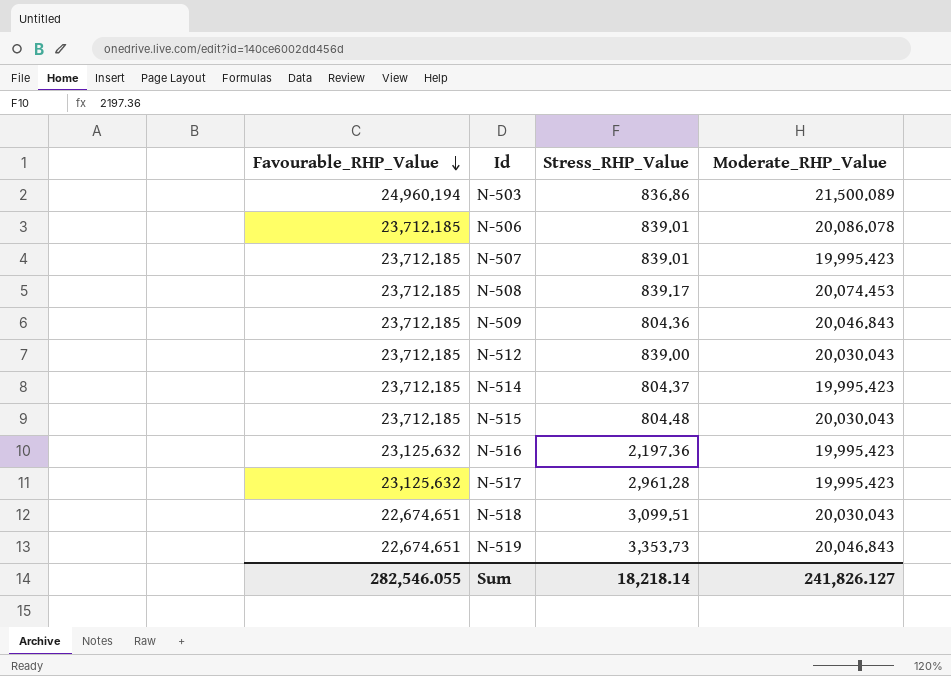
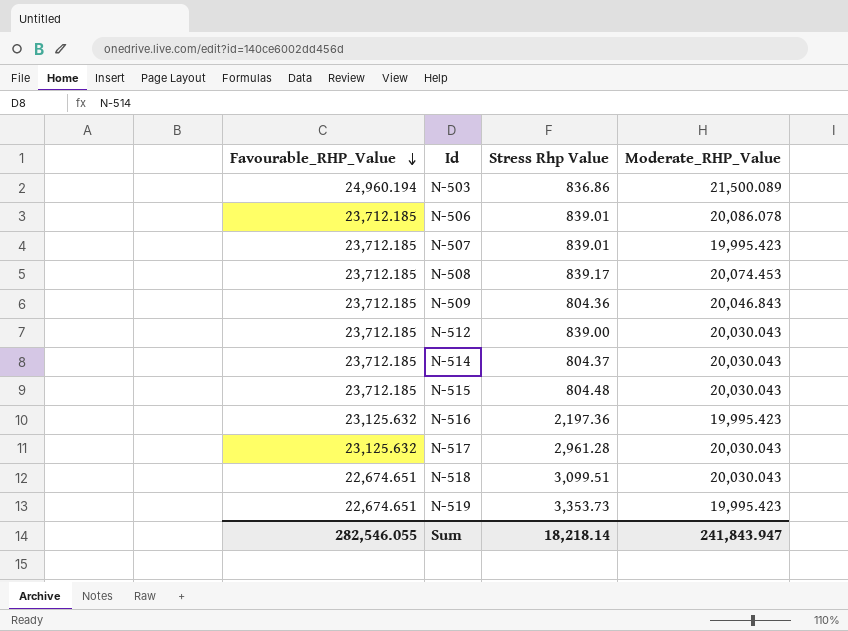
column name: Stress_RHP_Value -> Stress Rhp Value
N-514 | Moderate_RHP_Value: 19,995.423 -> 20,030.043
N-517 | Moderate_RHP_Value: 19,995.423 -> 20,030.043
N-519 | Moderate_RHP_Value: 20,046.843 -> 19,995.423
Sum | Moderate_RHP_Value: 241,826.127 -> 241,843.947

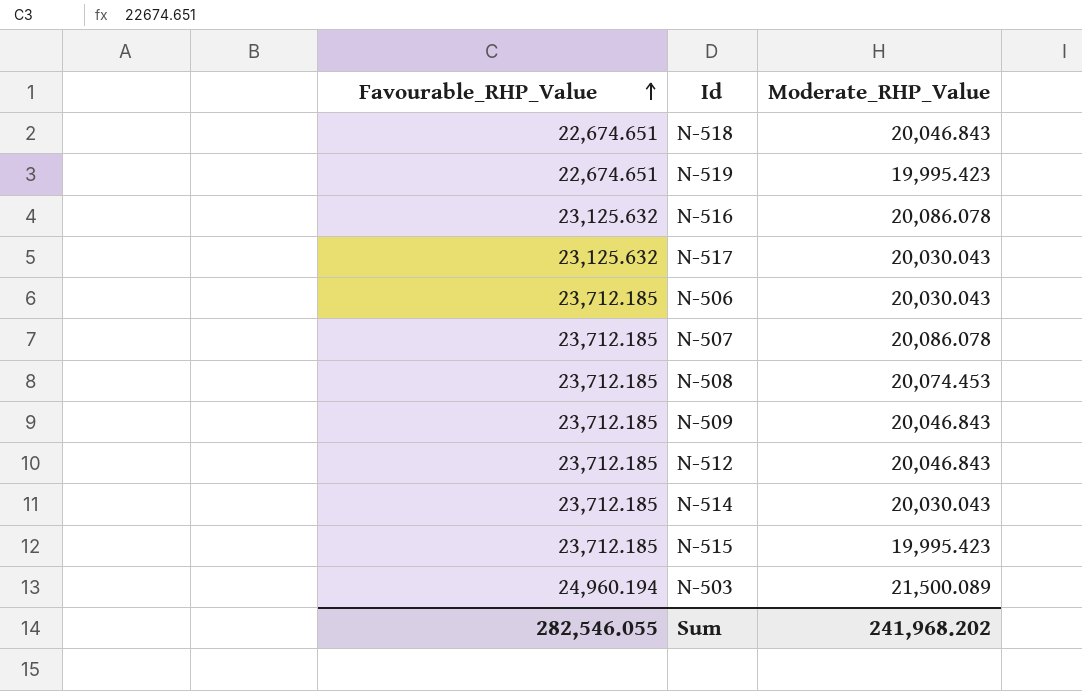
row order: Favourable_RHP_Value descending -> Favourable_RHP_Value ascending
column Stress Rhp Value | position: 3 -> none
N-518 | Moderate_RHP_Value: 20,030.043 -> 20,046.843
N-516 | Moderate_RHP_Value: 19,995.423 -> 20,086.078
N-506 | Moderate_RHP_Value: 20,086.078 -> 20,030.043
N-507 | Moderate_RHP_Value: 19,995.423 -> 20,086.078
N-512 | Moderate_RHP_Value: 20,030.043 -> 20,046.843
N-515 | Moderate_RHP_Value: 20,030.043 -> 19,995.423
Sum | Moderate_RHP_Value: 241,843.947 -> 241,968.202

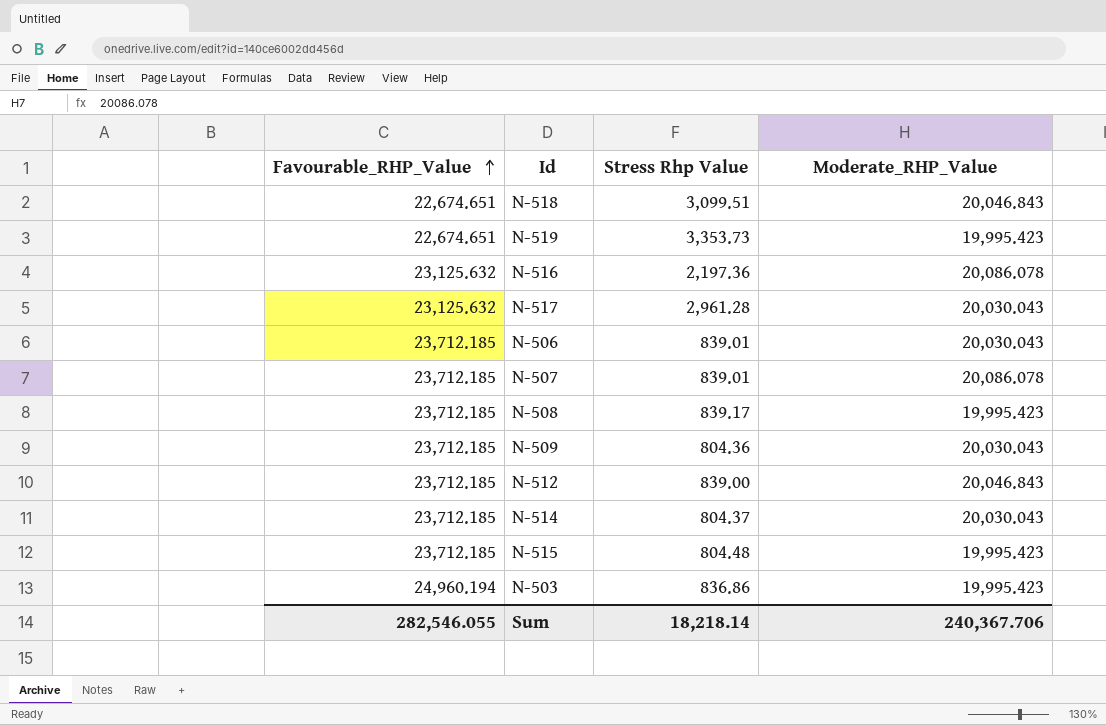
column Stress Rhp Value | position: none -> 3
N-508 | Moderate_RHP_Value: 20,074.453 -> 19,995.423
N-509 | Moderate_RHP_Value: 20,046.843 -> 20,030.043
N-503 | Moderate_RHP_Value: 21,500.089 -> 19,995.423
Sum | Moderate_RHP_Value: 241,968.202 -> 240,367.706

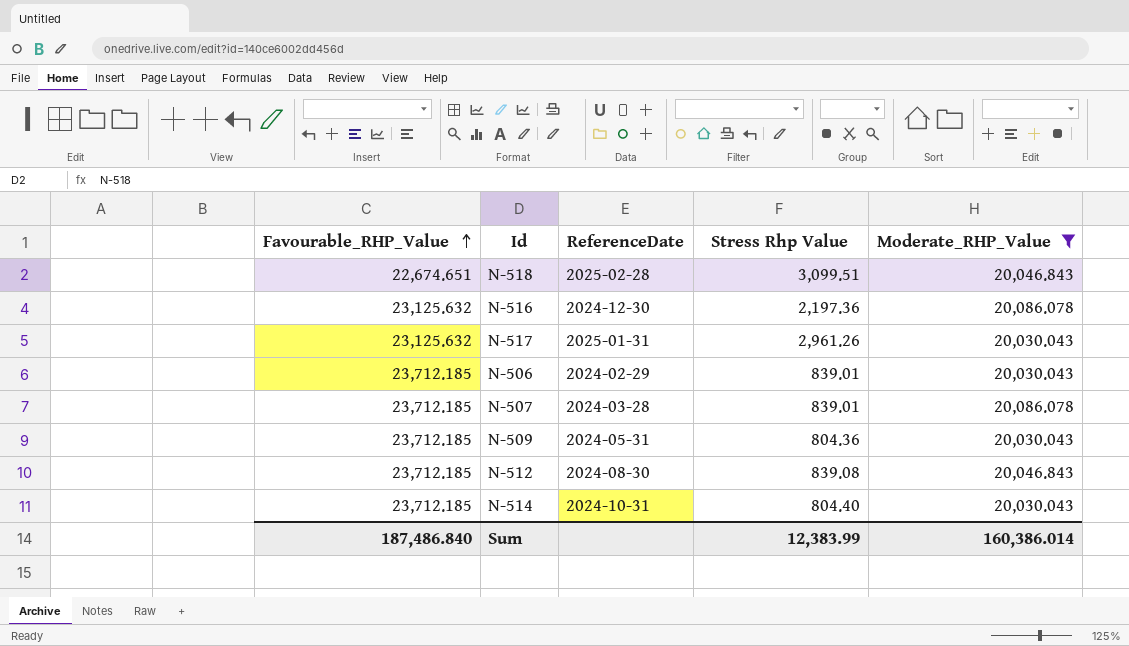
filter: none -> Moderate_RHP_Value != 19,995.423
column ReferenceDate | position: none -> 3
N-517 | Stress Rhp Value: 2,961.28 -> 2,961.26
N-512 | Stress Rhp Value: 839.00 -> 839.08
N-514 | Stress Rhp Value: 804.37 -> 804.40
Sum | Favourable_RHP_Value: 282,546.055 -> 187,486.840
Sum | Stress Rhp Value: 18,218.14 -> 12,383.99
Sum | Moderate_RHP_Value: 240,367.706 -> 160,386.014

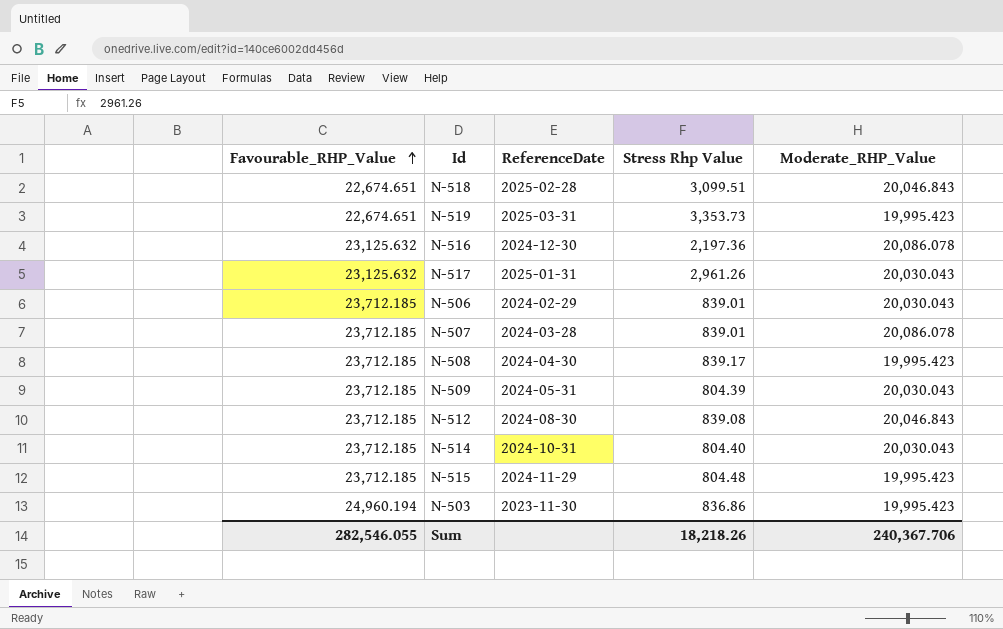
filter: Moderate_RHP_Value != 19,995.423 -> none
N-509 | Stress Rhp Value: 804.36 -> 804.39
Sum | Favourable_RHP_Value: 187,486.840 -> 282,546.055
Sum | Stress Rhp Value: 12,383.99 -> 18,218.26
Sum | Moderate_RHP_Value: 160,386.014 -> 240,367.706

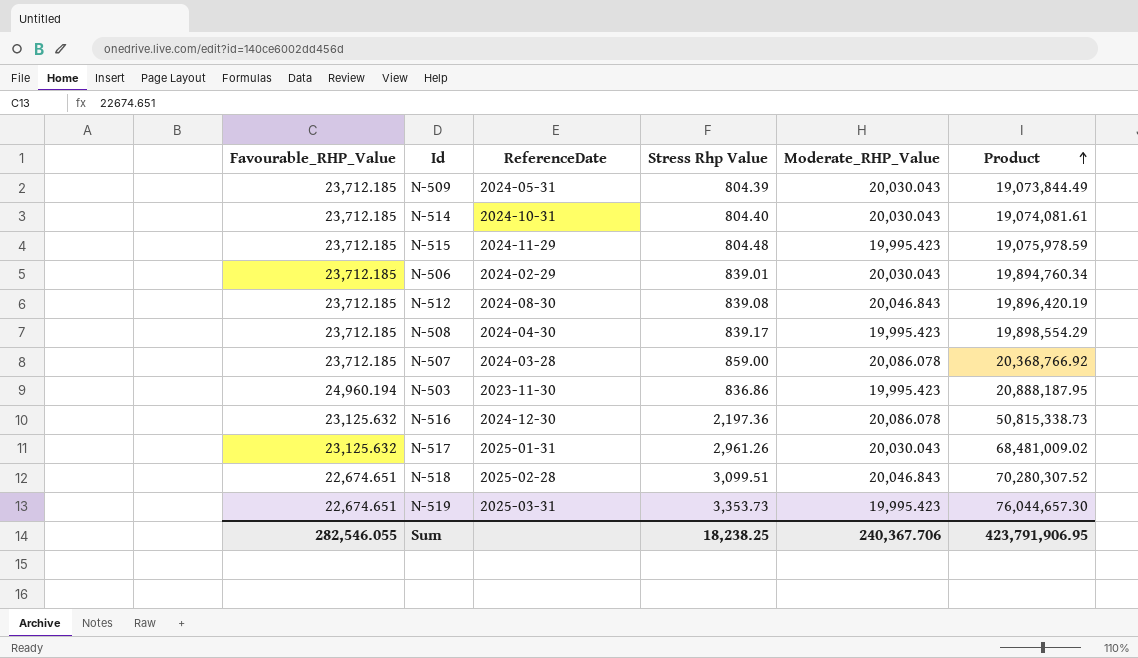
row order: Favourable_RHP_Value ascending -> Product ascending
column Product | formula: none -> [Favourable_RHP_Value] * [Stress Rhp Value]
N-507 | Stress Rhp Value: 839.01 -> 859.00
Sum | Stress Rhp Value: 18,218.26 -> 18,238.25

